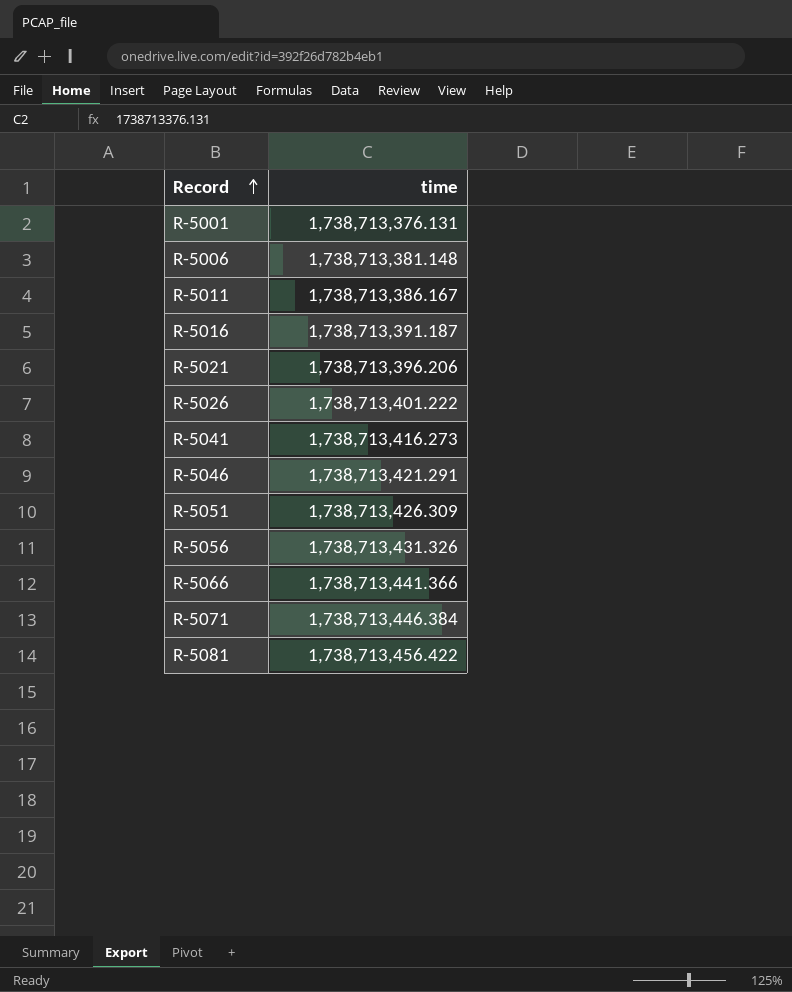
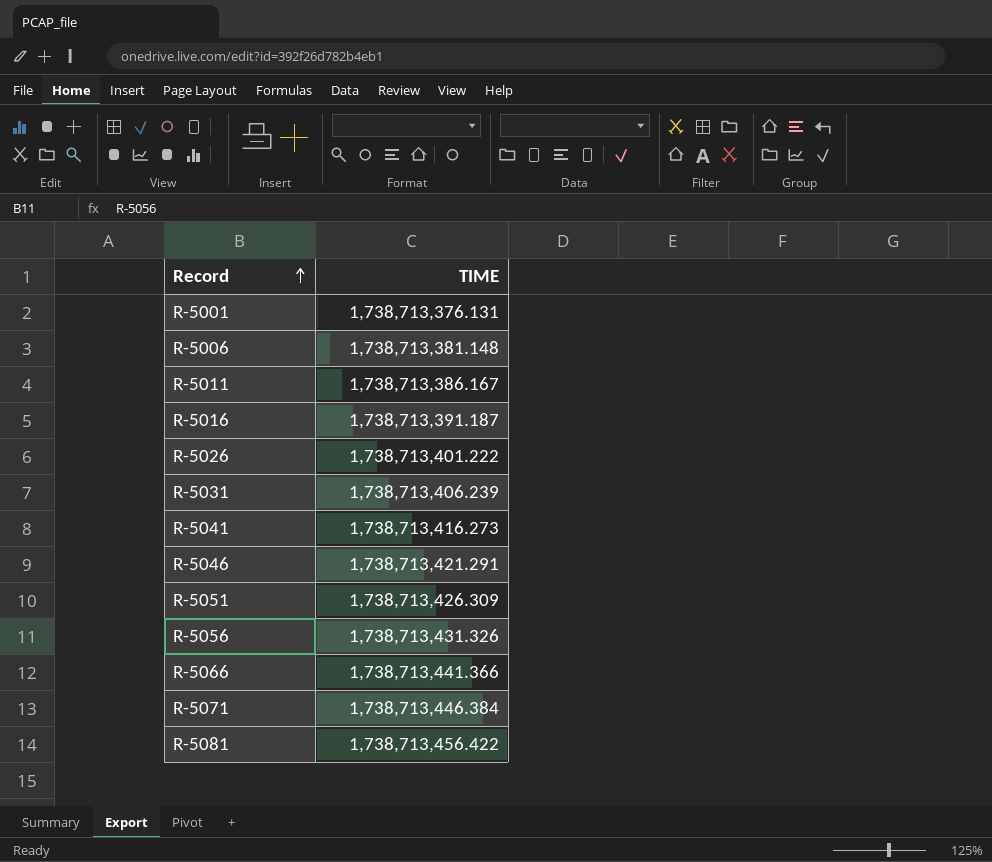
column name: time -> TIME
row R-5021: 1,738,713,396.206 -> none
row R-5031: none -> 1,738,713,406.239

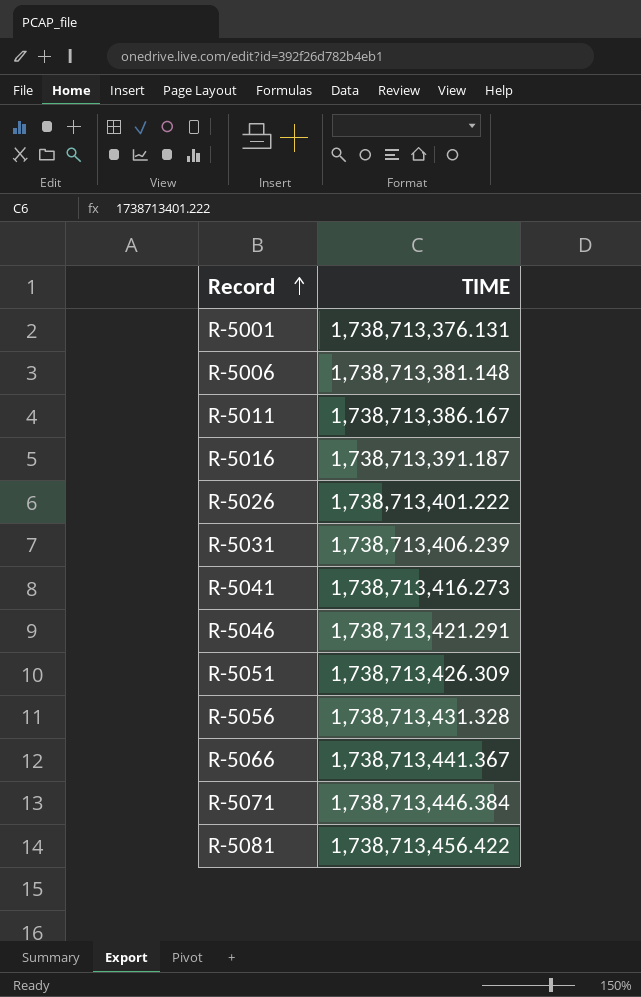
R-5056 | TIME: 1,738,713,431.326 -> 1,738,713,431.328
R-5066 | TIME: 1,738,713,441.366 -> 1,738,713,441.367

